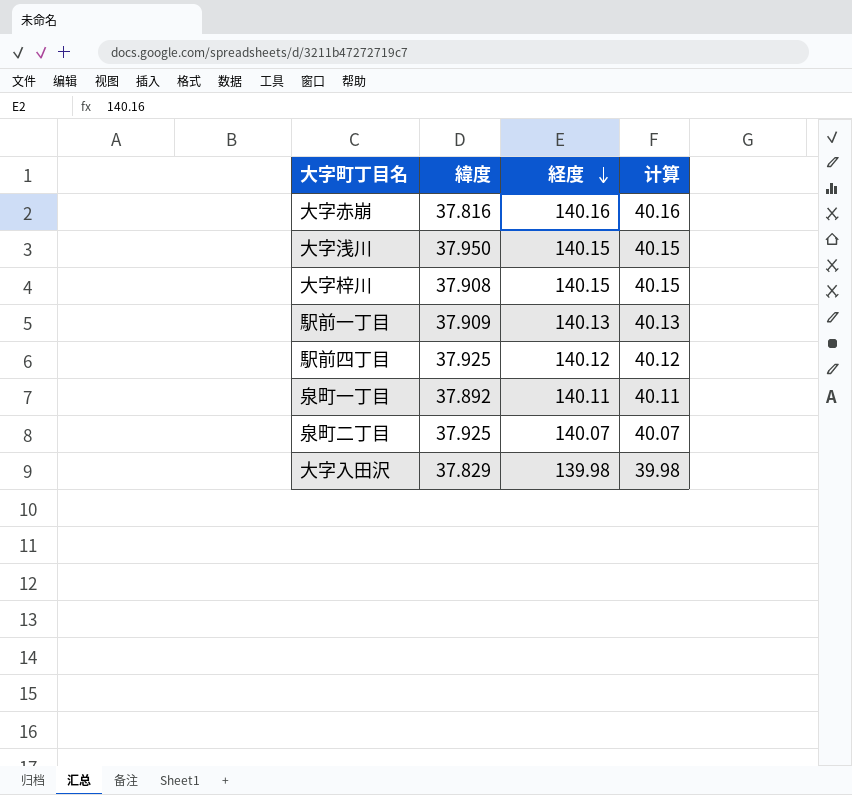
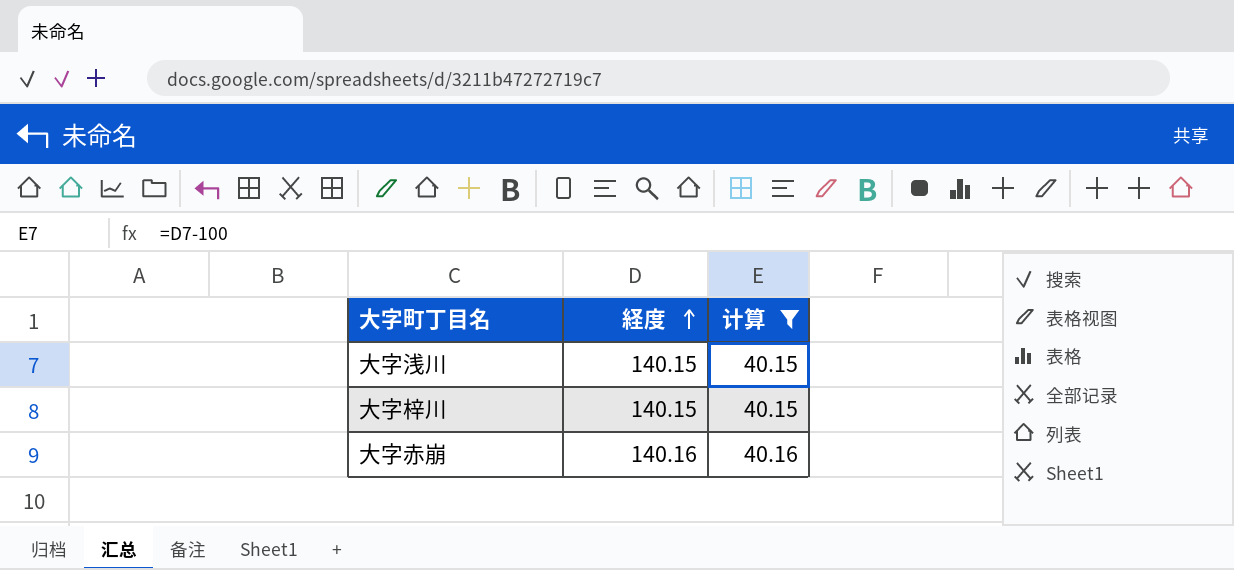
filter: none -> 计算 >= 40.15
row order: 経度 descending -> 経度 ascending
column 緯度 | position: 2 -> none

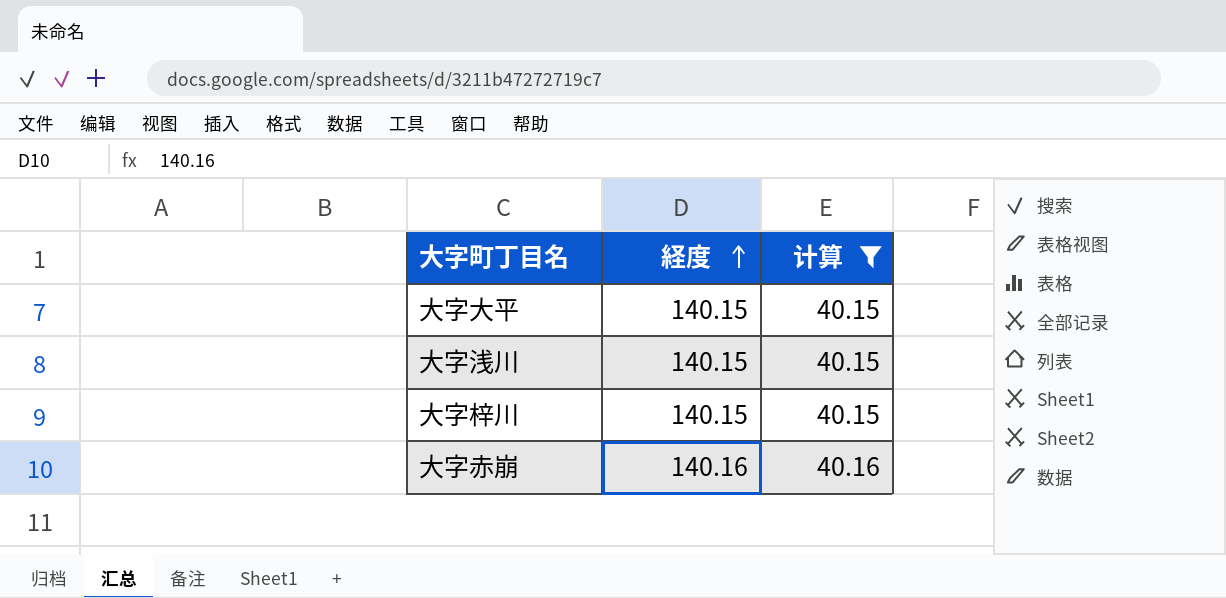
row 大字大平: none -> 140.15 | 40.15

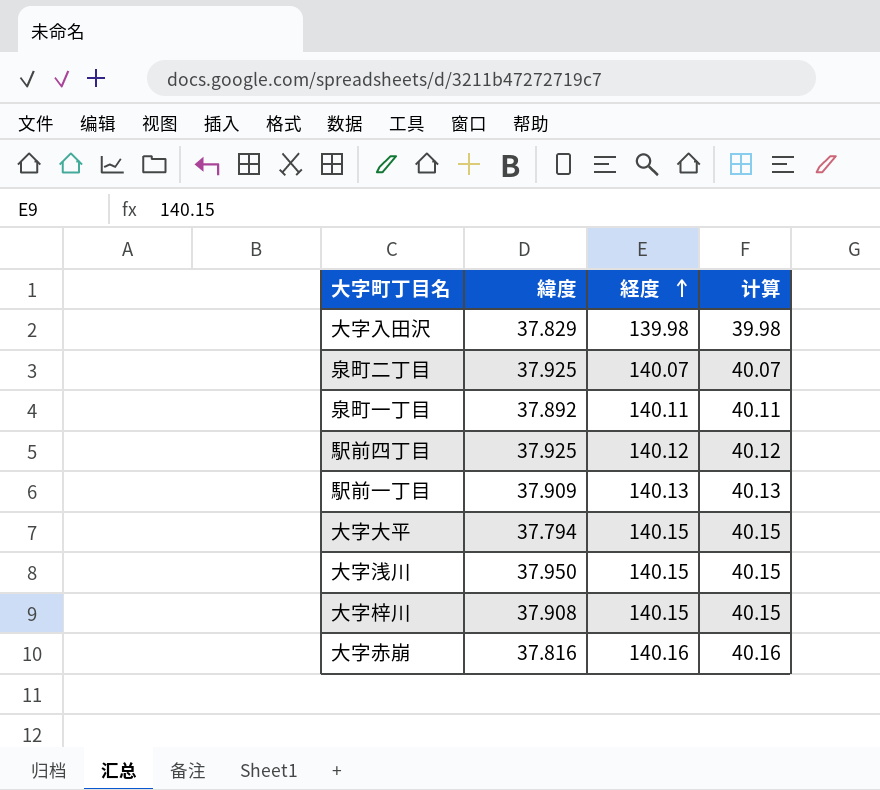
filter: 计算 >= 40.15 -> none
column 緯度 | position: none -> 2

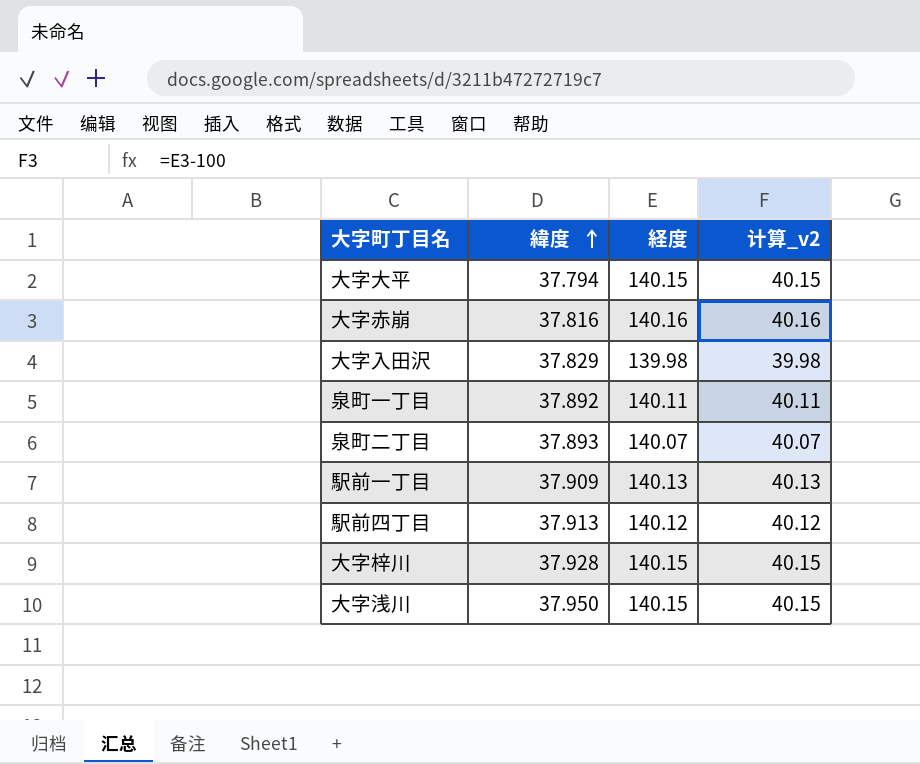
row order: 経度 ascending -> 緯度 ascending
column name: 计算 -> 计算_v2
泉町二丁目 | 緯度: 37.925 -> 37.893
駅前四丁目 | 緯度: 37.925 -> 37.913
大字梓川 | 緯度: 37.908 -> 37.928

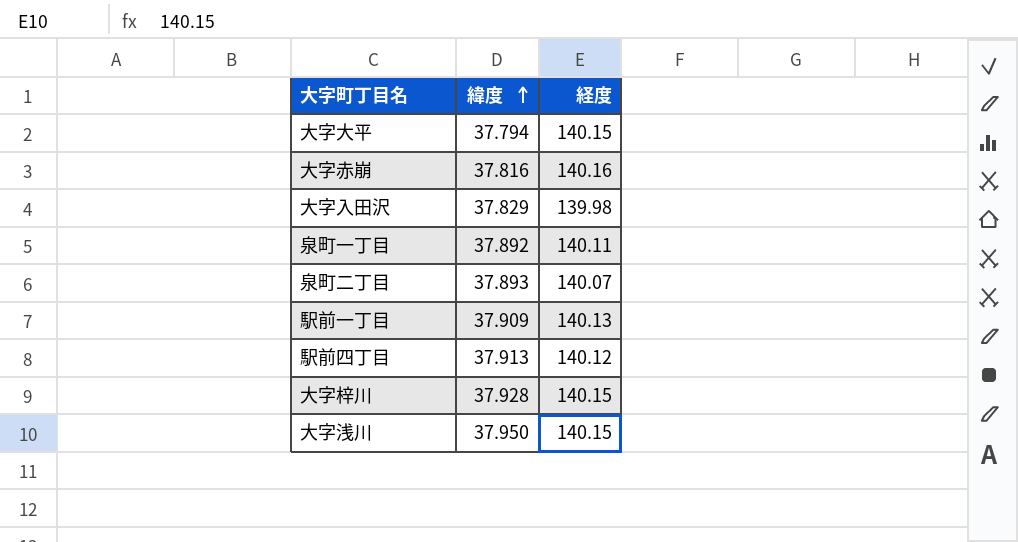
column 计算_v2 | formula: [経度] - 100 -> none

